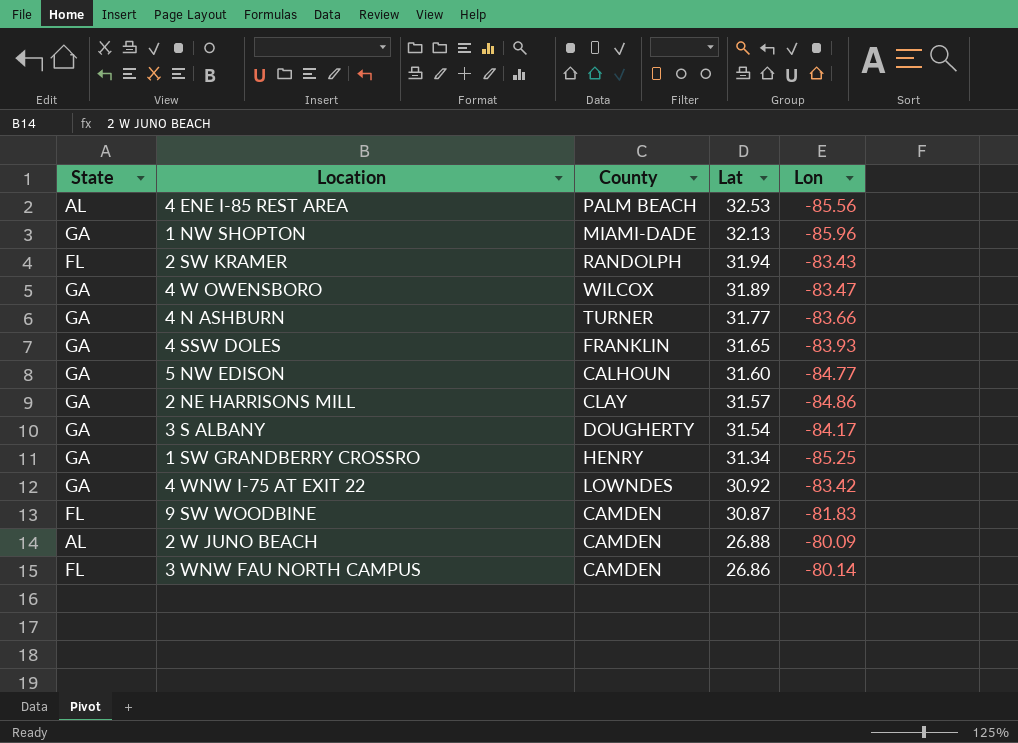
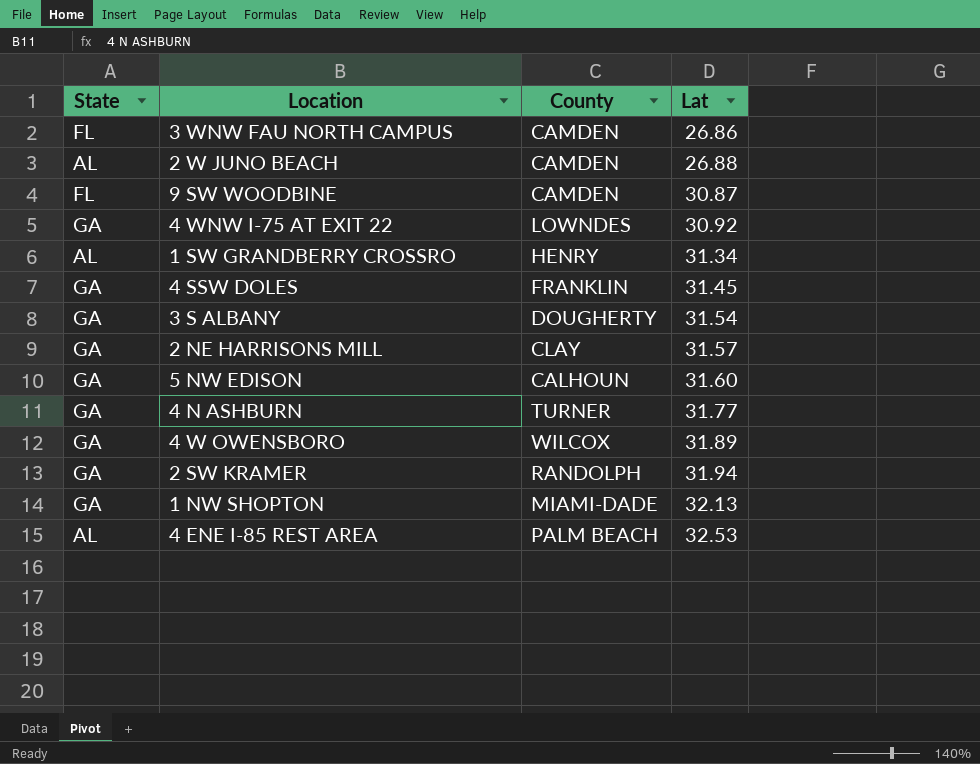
row order: Lat descending -> Lat ascending
column Lon | position: 5 -> none
1 SW GRANDBERRY CROSSRO | State: GA -> AL
4 SSW DOLES | Lat: 31.65 -> 31.45
2 SW KRAMER | State: FL -> GA

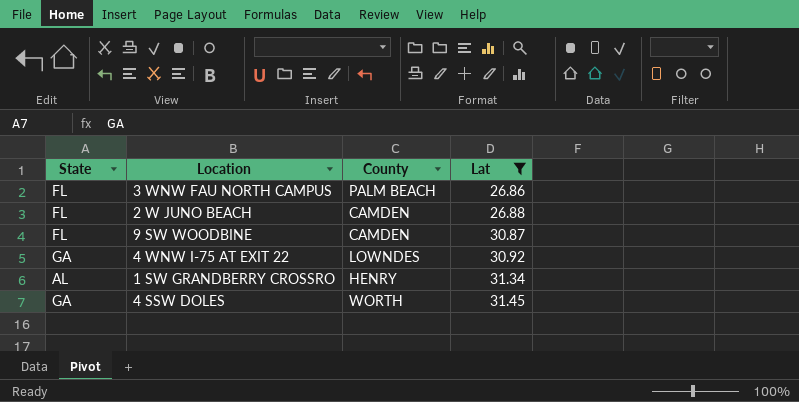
filter: none -> Lat <= 31.45
3 WNW FAU NORTH CAMPUS | County: CAMDEN -> PALM BEACH
2 W JUNO BEACH | State: AL -> FL
4 SSW DOLES | County: FRANKLIN -> WORTH

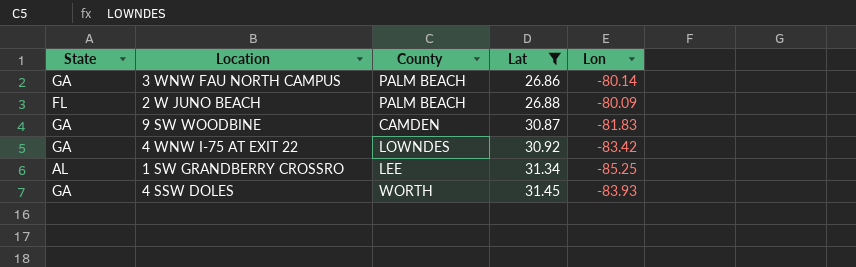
column Lon | position: none -> 5
3 WNW FAU NORTH CAMPUS | State: FL -> GA
2 W JUNO BEACH | County: CAMDEN -> PALM BEACH
9 SW WOODBINE | State: FL -> GA
1 SW GRANDBERRY CROSSRO | County: HENRY -> LEE

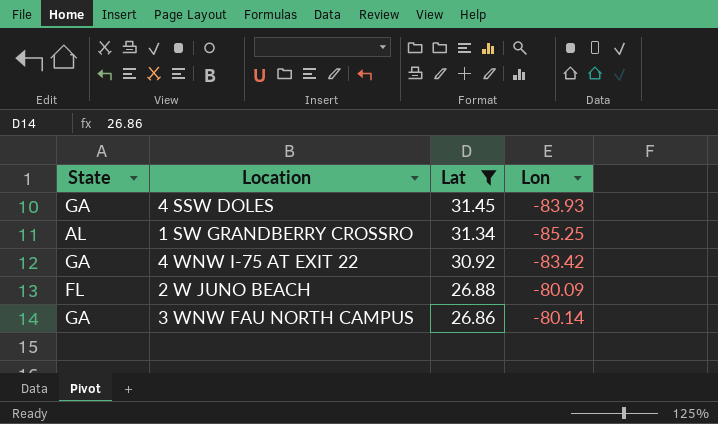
row order: Lat ascending -> Lat descending
column County | position: 3 -> none
row 9 SW WOODBINE: GA | CAMDEN | 30.87 | -81.83 -> none

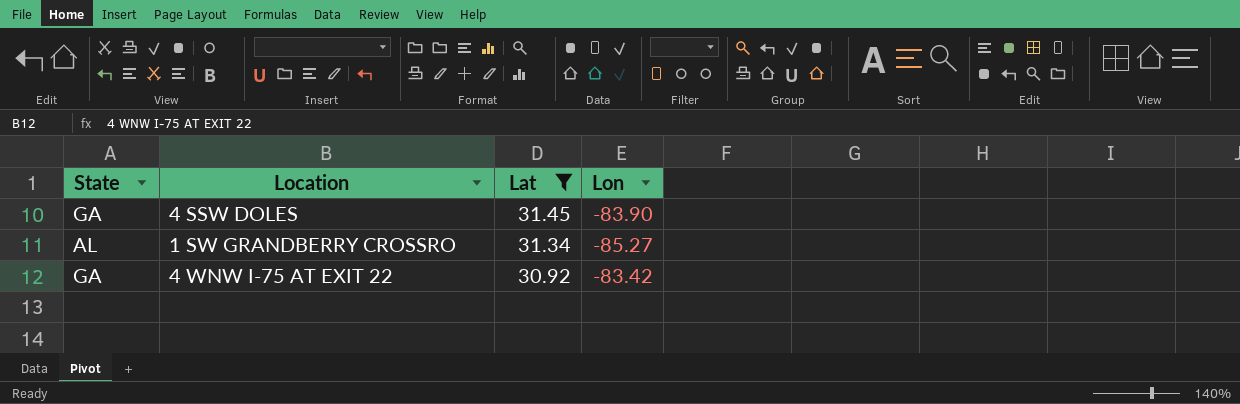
row 2 W JUNO BEACH: FL | 26.88 | -80.09 -> none
row 3 WNW FAU NORTH CAMPUS: GA | 26.86 | -80.14 -> none
4 SSW DOLES | Lon: -83.93 -> -83.90
1 SW GRANDBERRY CROSSRO | Lon: -85.25 -> -85.27

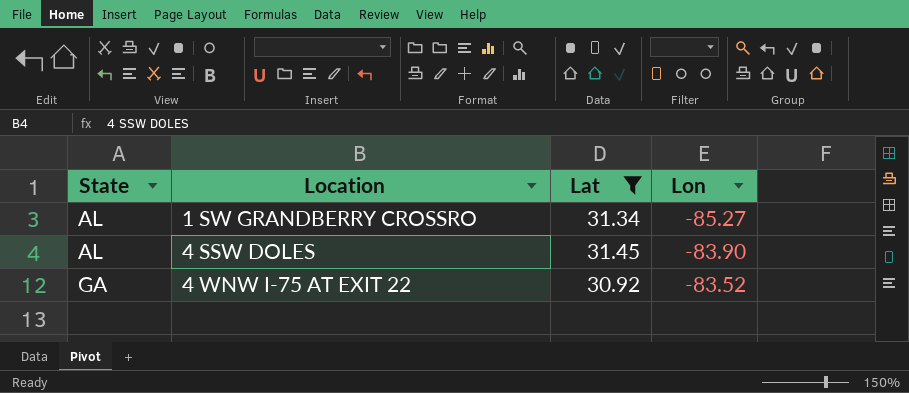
row order: Lat descending -> State ascending
4 SSW DOLES | State: GA -> AL
4 WNW I-75 AT EXIT 22 | Lon: -83.42 -> -83.52

